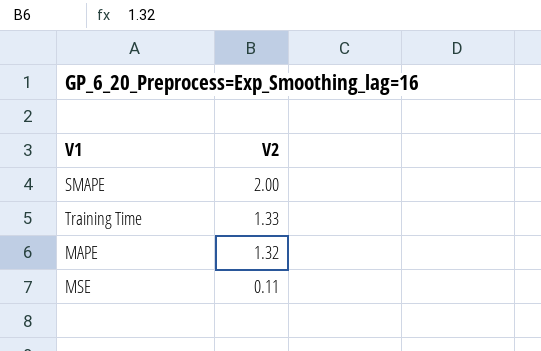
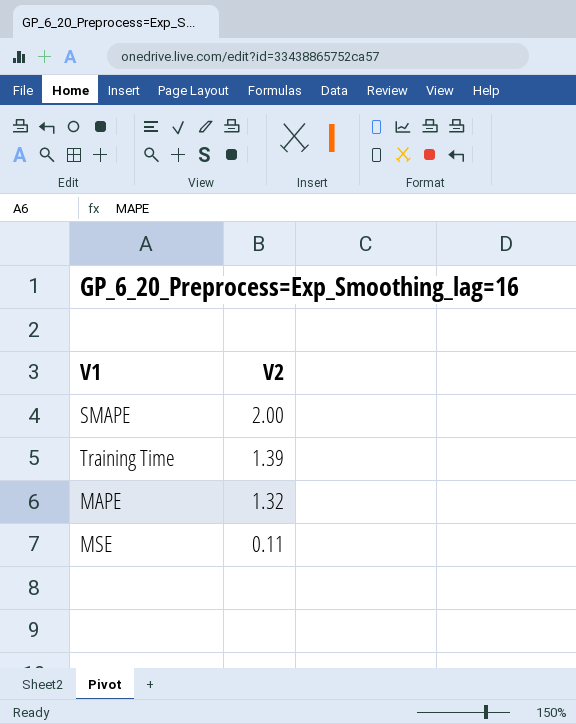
Training Time | V2: 1.33 -> 1.39

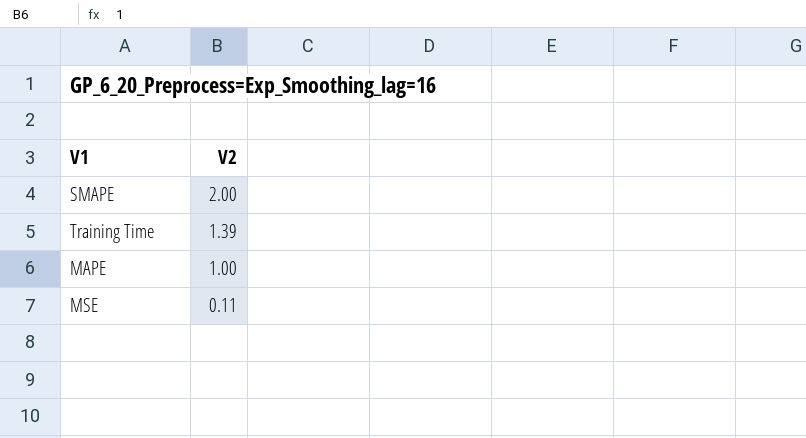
MAPE | V2: 1.32 -> 1.00

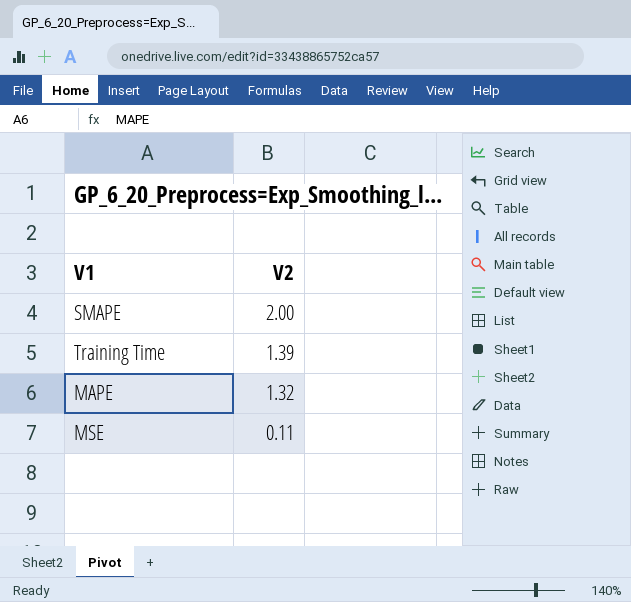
MAPE | V2: 1.00 -> 1.32

